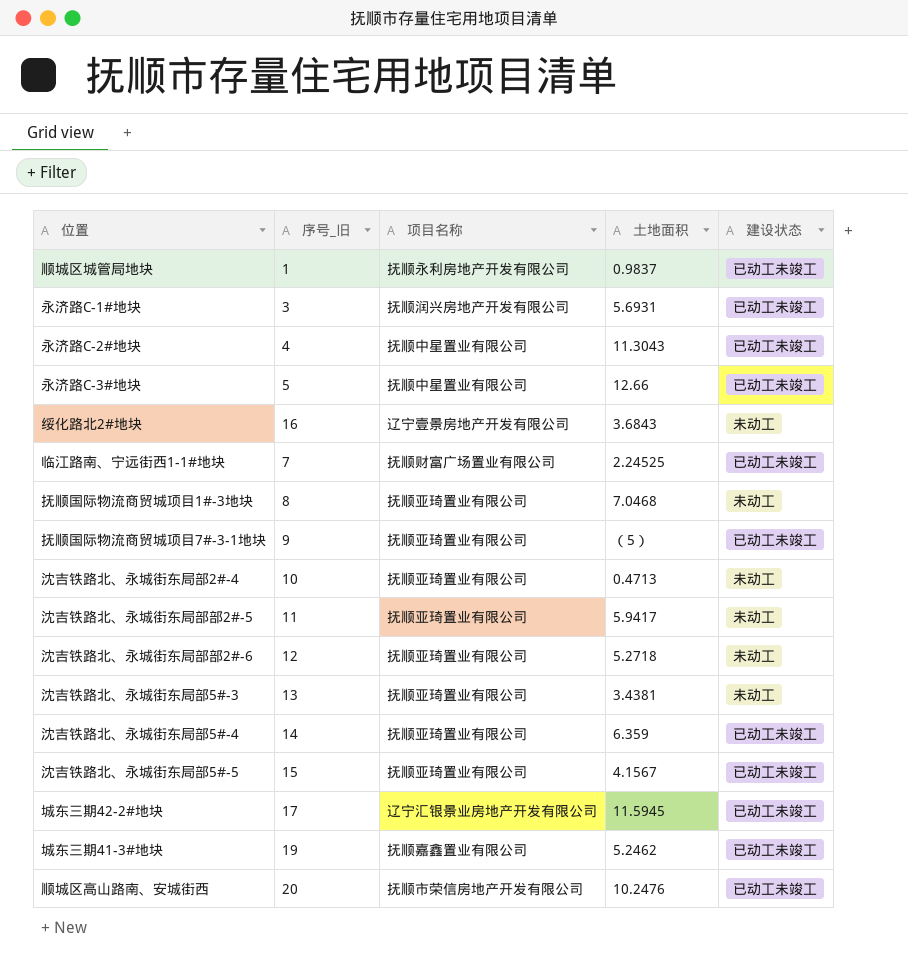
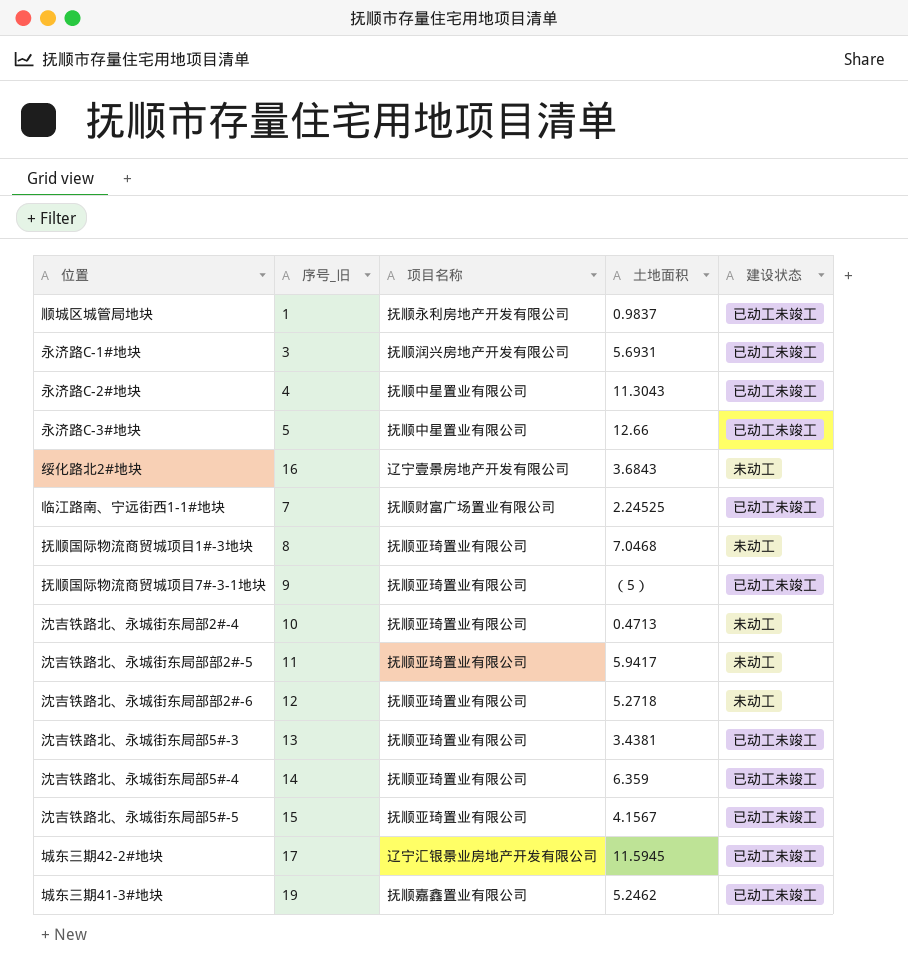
row 顺城区高山路南、安城街西: 20 | 抚顺市荣信房地产开发有限公司 | 10.2476 | 已动工未竣工 -> none
沈吉铁路北、永城街东局部5#-3 | 建设状态: 未动工 -> 已动工未竣工

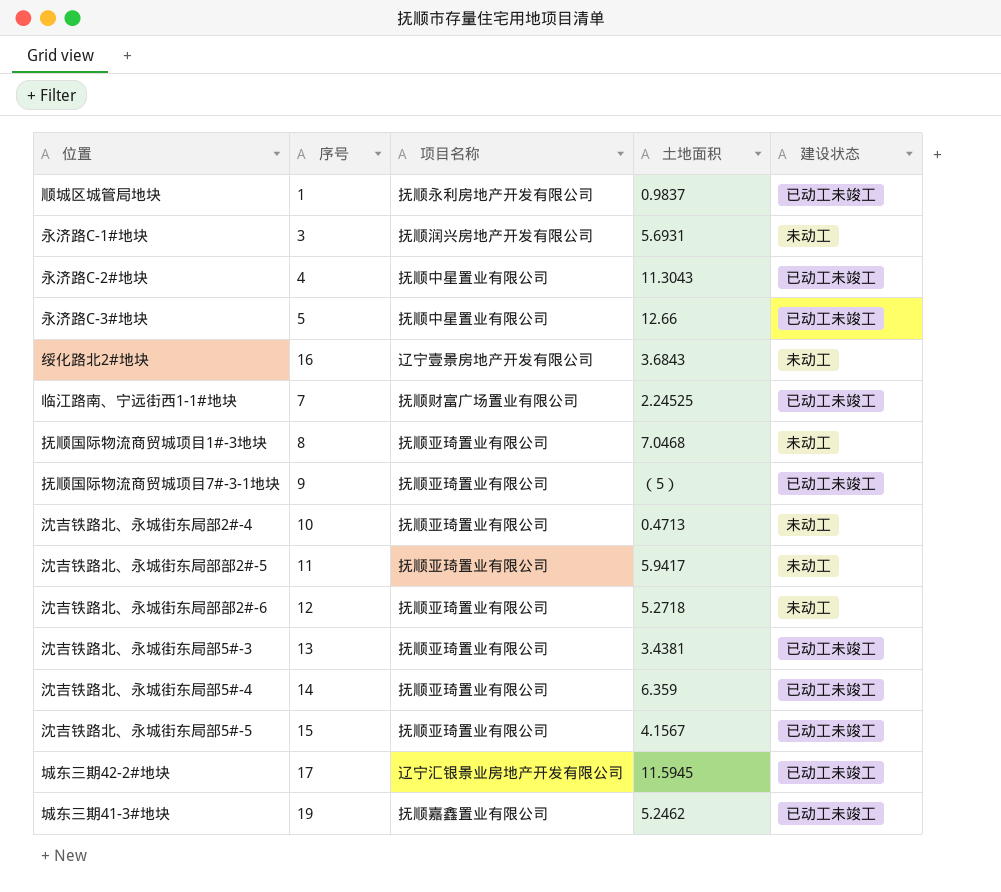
column name: 序号_旧 -> 序号
永济路C-1#地块 | 建设状态: 已动工未竣工 -> 未动工

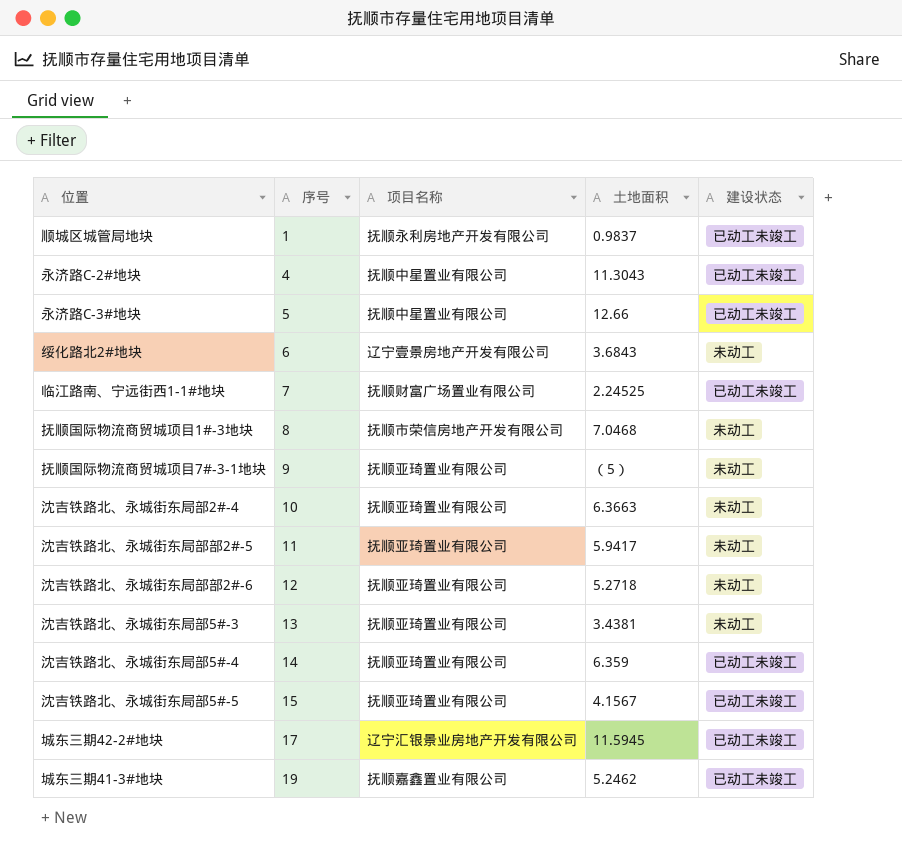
row 永济路C-1#地块: 3 | 抚顺润兴房地产开发有限公司 | 5.6931 | 未动工 -> none
绥化路北2#地块 | 序号: 16 -> 6
抚顺国际物流商贸城项目1#-3地块 | 项目名称: 抚顺亚琦置业有限公司 -> 抚顺市荣信房地产开发有限公司
抚顺国际物流商贸城项目7#-3-1地块 | 建设状态: 已动工未竣工 -> 未动工
沈吉铁路北、永城街东局部2#-4 | 土地面积: 0.4713 -> 6.3663
沈吉铁路北、永城街东局部5#-3 | 建设状态: 已动工未竣工 -> 未动工

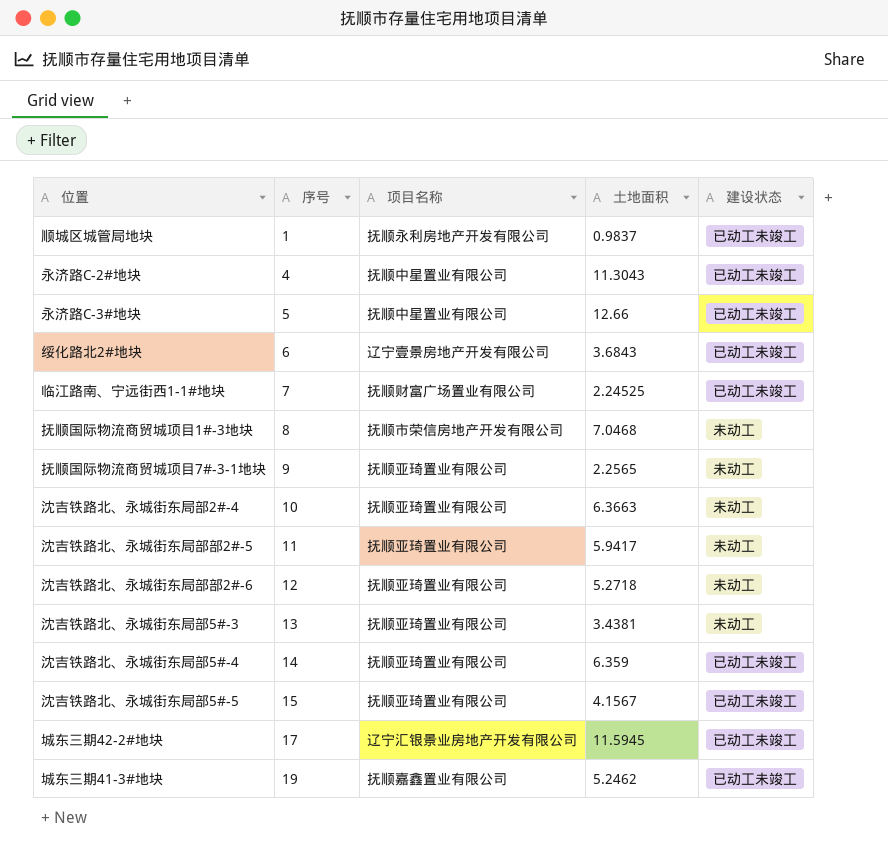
绥化路北2#地块 | 建设状态: 未动工 -> 已动工未竣工
抚顺国际物流商贸城项目7#-3-1地块 | 土地面积: （5） -> 2.2565

